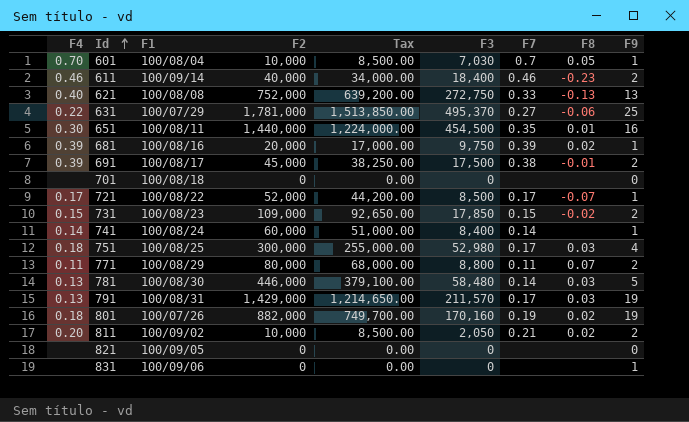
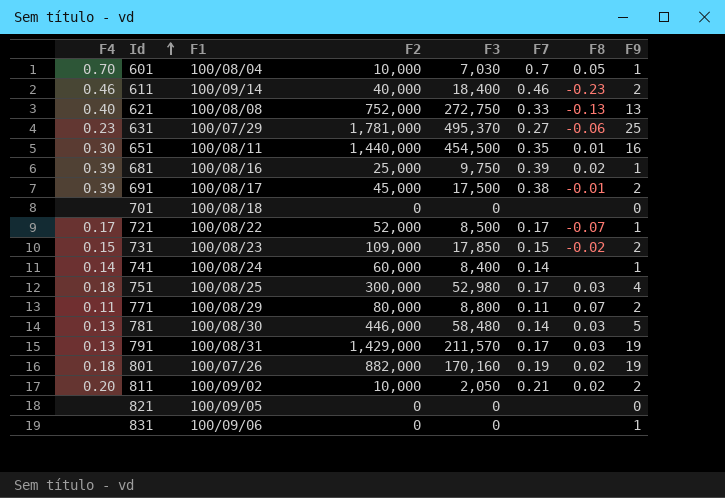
column Tax | formula: [F2] * 0.85 -> none
631 | F4: 0.22 -> 0.23
681 | F2: 20,000 -> 25,000

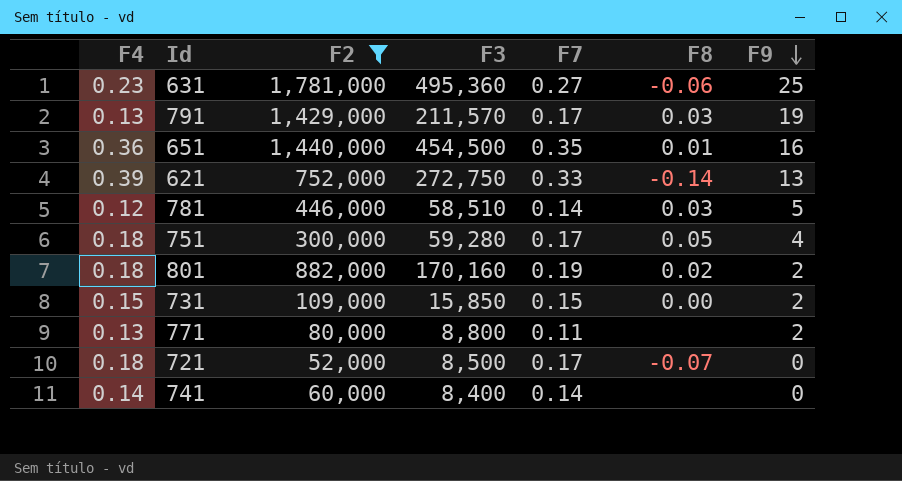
filter: none -> F2 >= 52,000
row order: Id ascending -> F9 descending
column F1 | position: 3 -> none
631 | F3: 495,370 -> 495,360
651 | F4: 0.30 -> 0.36
621 | F4: 0.40 -> 0.39
621 | F8: -0.13 -> -0.14
781 | F4: 0.13 -> 0.12
781 | F3: 58,480 -> 58,510
751 | F3: 52,980 -> 59,280
751 | F8: 0.03 -> 0.05
801 | F9: 19 -> 2
731 | F3: 17,850 -> 15,850
731 | F8: -0.02 -> 0.00
771 | F4: 0.11 -> 0.13
771 | F8: 0.07 -> none
721 | F4: 0.17 -> 0.18
721 | F9: 1 -> 0
741 | F9: 1 -> 0

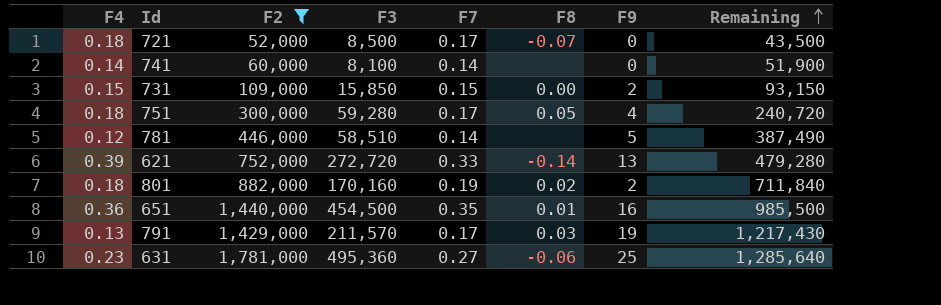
row order: F9 descending -> Remaining ascending
column Remaining | formula: none -> [F2] - [F3]
row 771: 0.13 | 80,000 | 8,800 | 0.11 | none | 2 -> none
741 | F3: 8,400 -> 8,100
781 | F8: 0.03 -> none
621 | F3: 272,750 -> 272,720

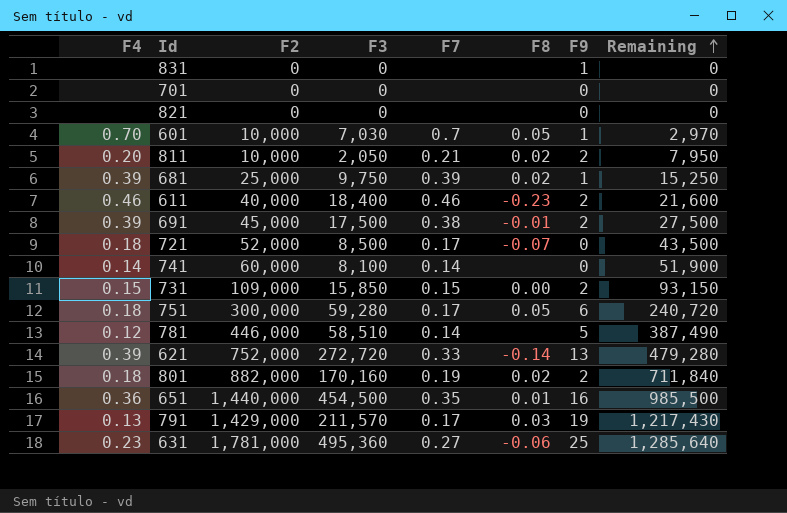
filter: F2 >= 52,000 -> none
751 | F9: 4 -> 6

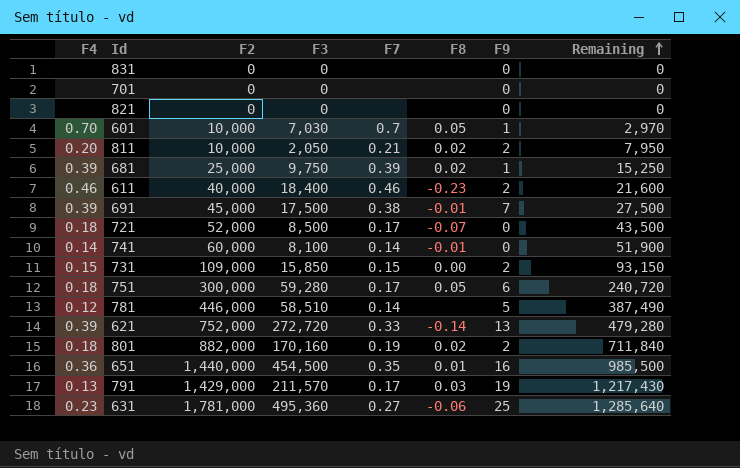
831 | F9: 1 -> 0
691 | F9: 2 -> 7
741 | F8: none -> -0.01

